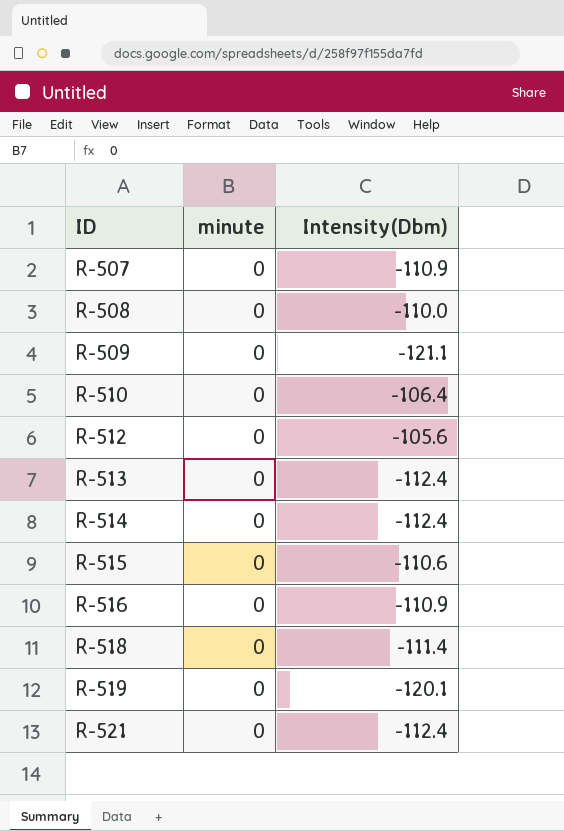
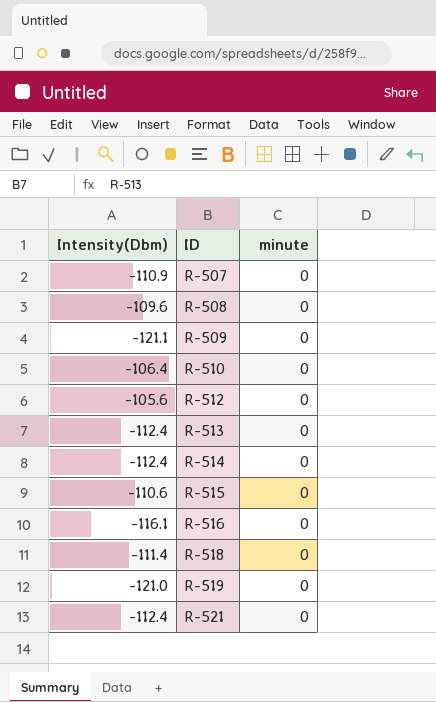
column Intensity(Dbm) | position: 3 -> 1
R-508 | Intensity(Dbm): -110.0 -> -109.6
R-516 | Intensity(Dbm): -110.9 -> -116.1
R-519 | Intensity(Dbm): -120.1 -> -121.0

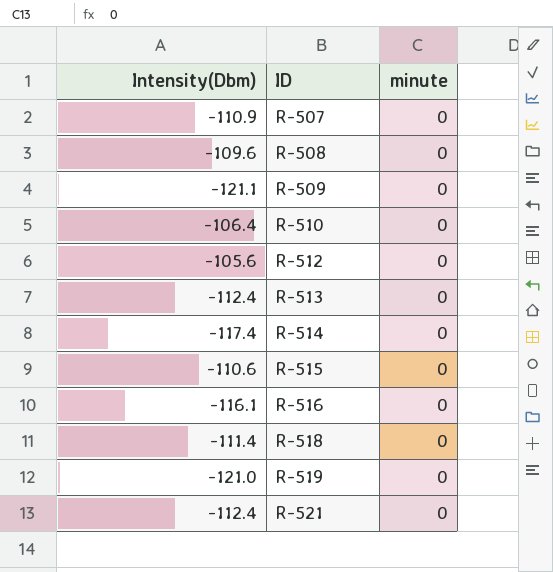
R-514 | Intensity(Dbm): -112.4 -> -117.4

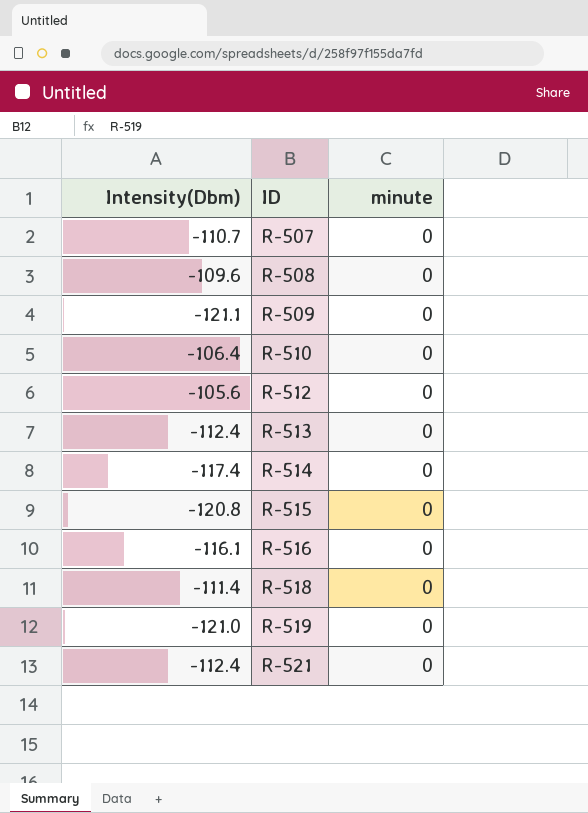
R-507 | Intensity(Dbm): -110.9 -> -110.7
R-515 | Intensity(Dbm): -110.6 -> -120.8

